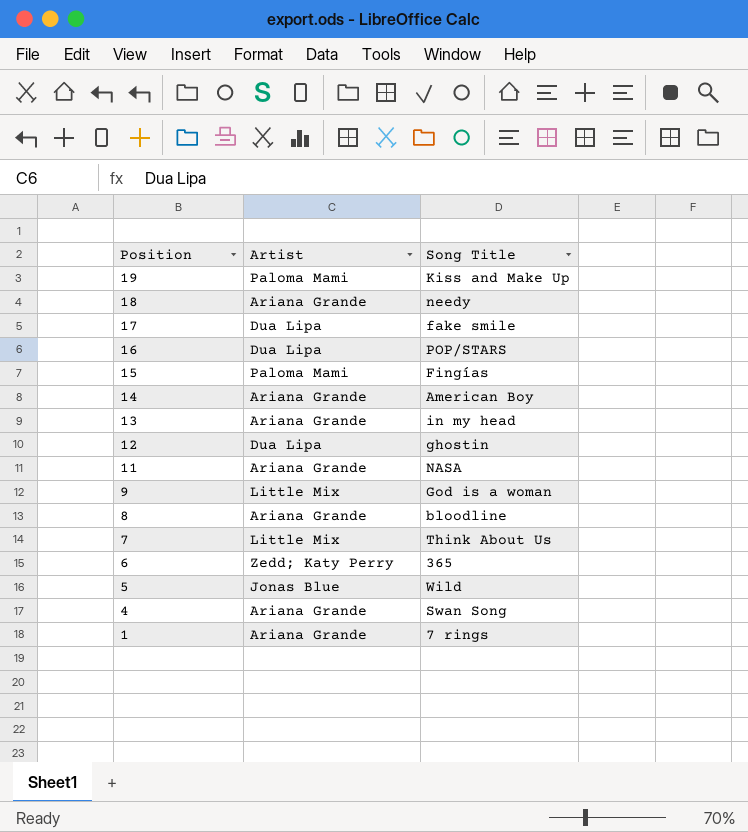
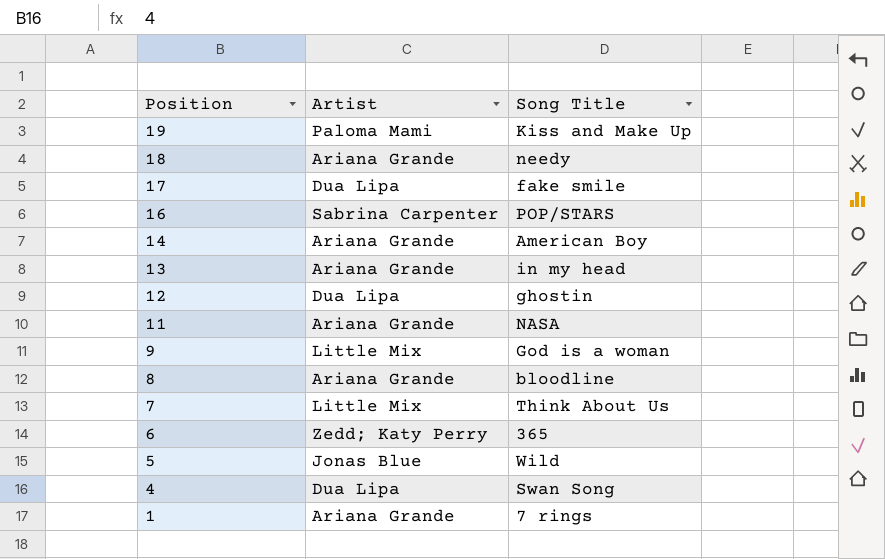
row 15: Paloma Mami | Fingías -> none
16 | Artist: Dua Lipa -> Sabrina Carpenter
4 | Artist: Ariana Grande -> Dua Lipa

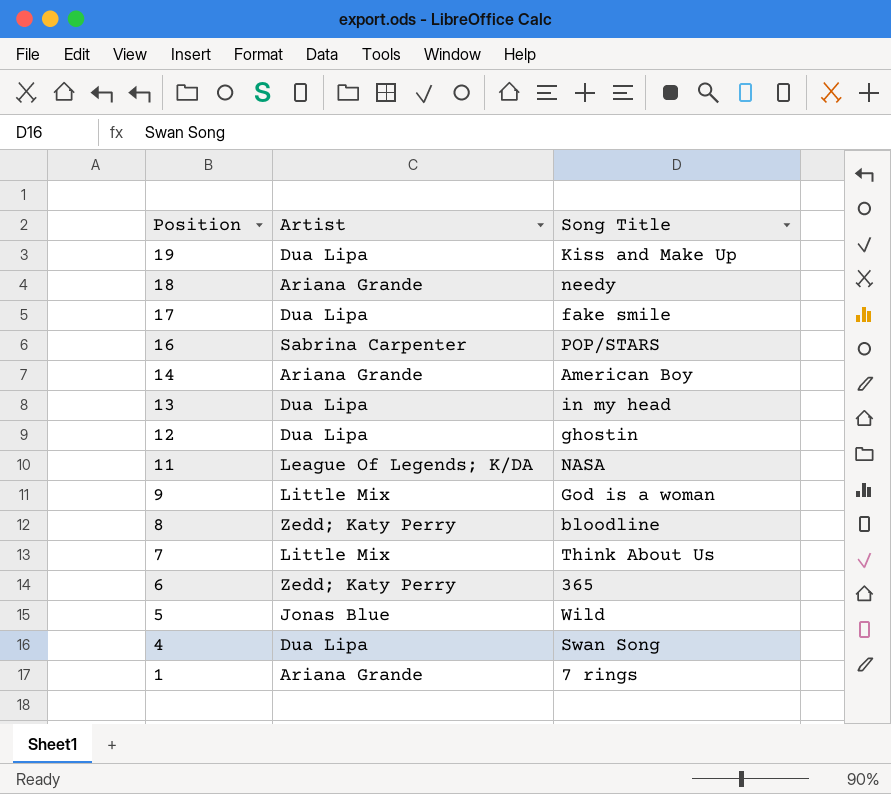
19 | Artist: Paloma Mami -> Dua Lipa
13 | Artist: Ariana Grande -> Dua Lipa
11 | Artist: Ariana Grande -> League Of Legends; K/DA
8 | Artist: Ariana Grande -> Zedd; Katy Perry

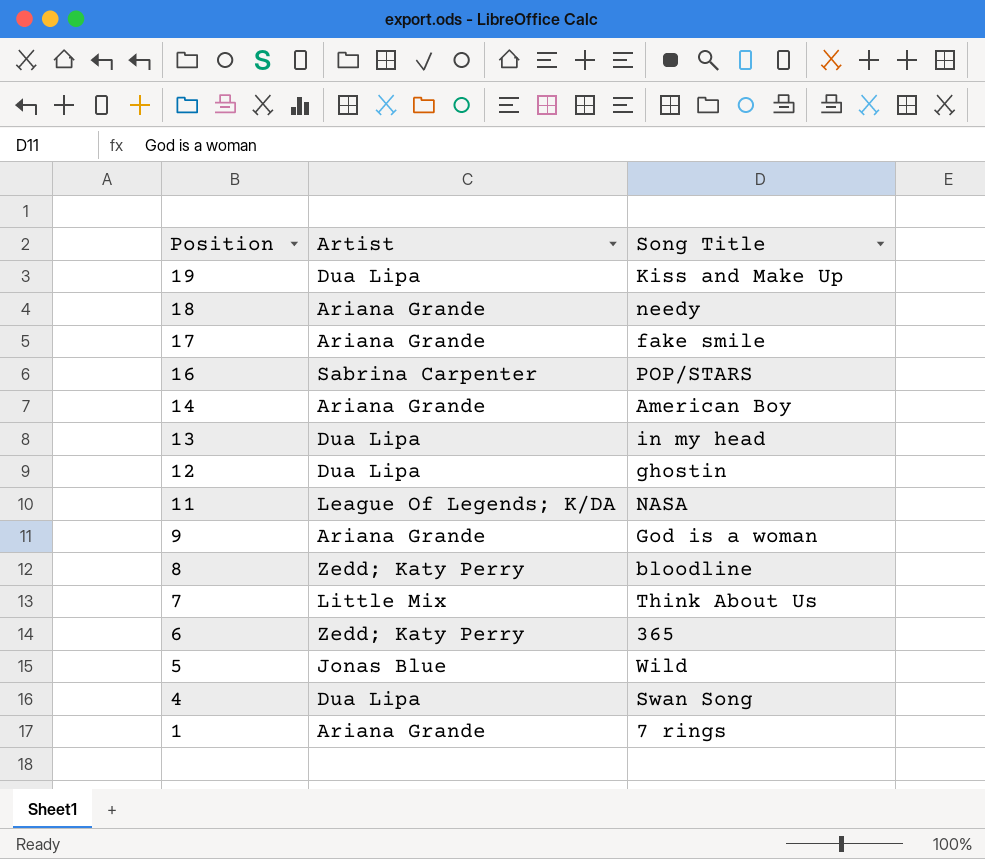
17 | Artist: Dua Lipa -> Ariana Grande
9 | Artist: Little Mix -> Ariana Grande

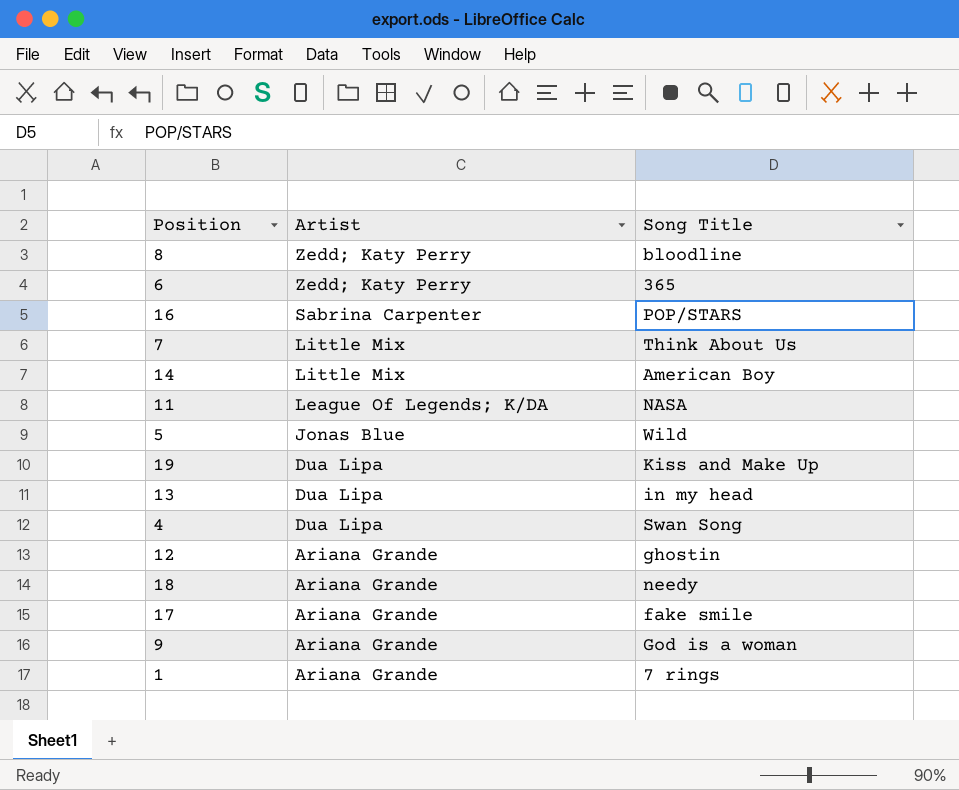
row order: Position descending -> Artist descending
14 | Artist: Ariana Grande -> Little Mix
12 | Artist: Dua Lipa -> Ariana Grande

